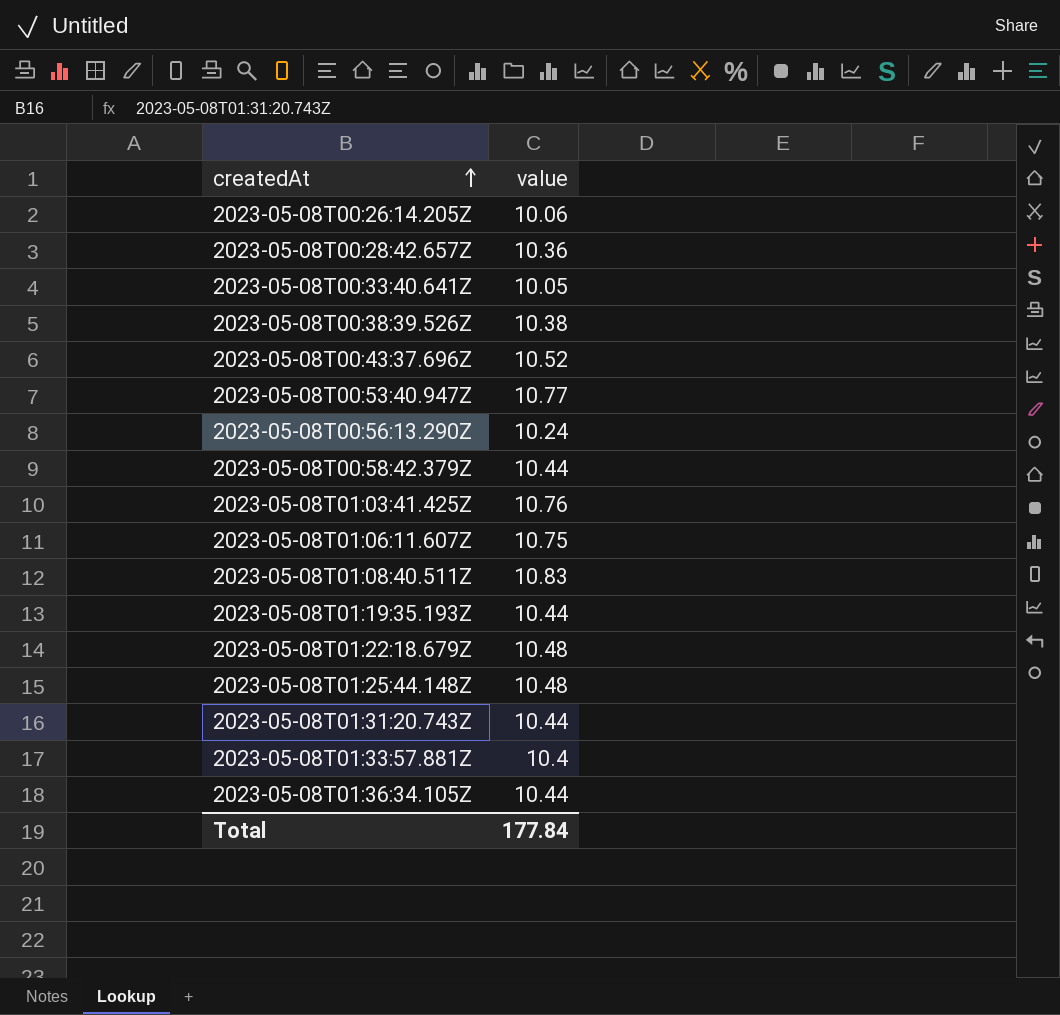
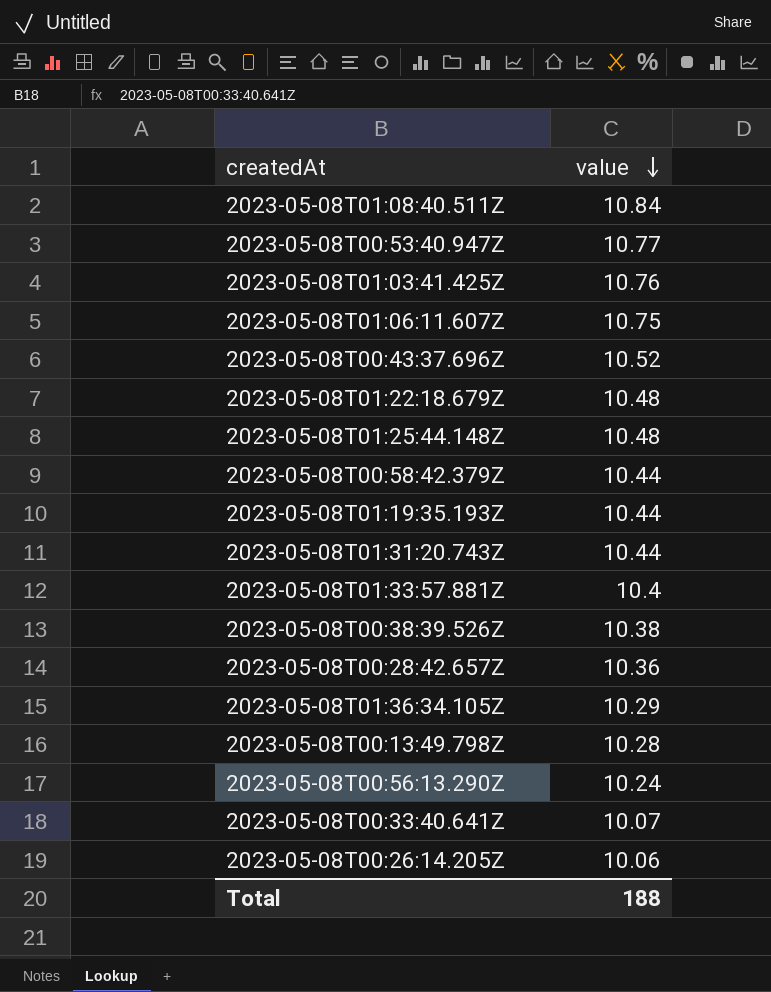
row order: createdAt ascending -> value descending
2023-05-08T01:08:40.511Z | value: 10.83 -> 10.84
2023-05-08T01:36:34.105Z | value: 10.44 -> 10.29
row 2023-05-08T00:13:49.798Z: none -> 10.28
2023-05-08T00:33:40.641Z | value: 10.05 -> 10.07
Total | value: 177.84 -> 188

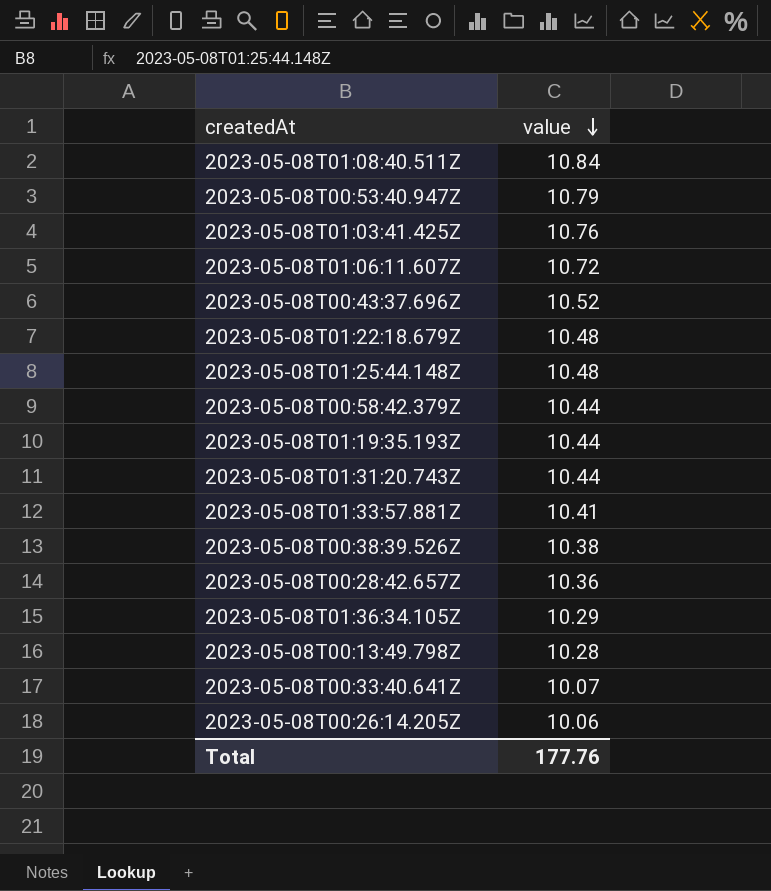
row 2023-05-08T00:56:13.290Z: 10.24 -> none
2023-05-08T00:53:40.947Z | value: 10.77 -> 10.79
2023-05-08T01:06:11.607Z | value: 10.75 -> 10.72
2023-05-08T01:33:57.881Z | value: 10.4 -> 10.41
Total | value: 188 -> 177.76

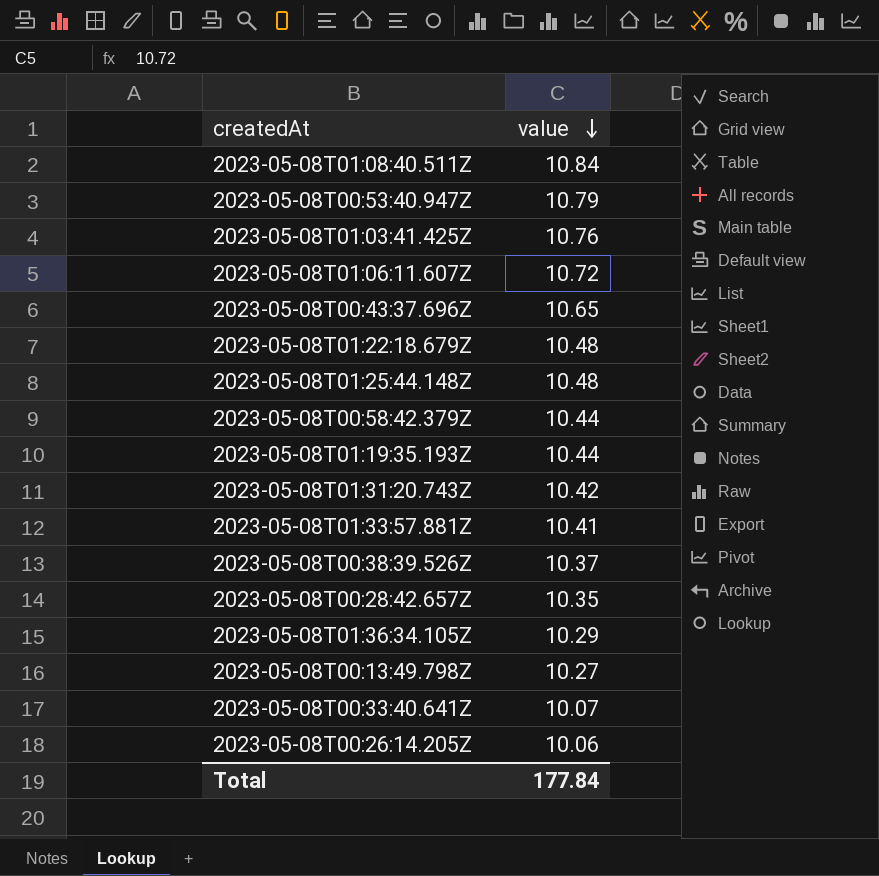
2023-05-08T00:43:37.696Z | value: 10.52 -> 10.65
2023-05-08T01:31:20.743Z | value: 10.44 -> 10.42
2023-05-08T00:38:39.526Z | value: 10.38 -> 10.37
2023-05-08T00:28:42.657Z | value: 10.36 -> 10.35
2023-05-08T00:13:49.798Z | value: 10.28 -> 10.27
Total | value: 177.76 -> 177.84

